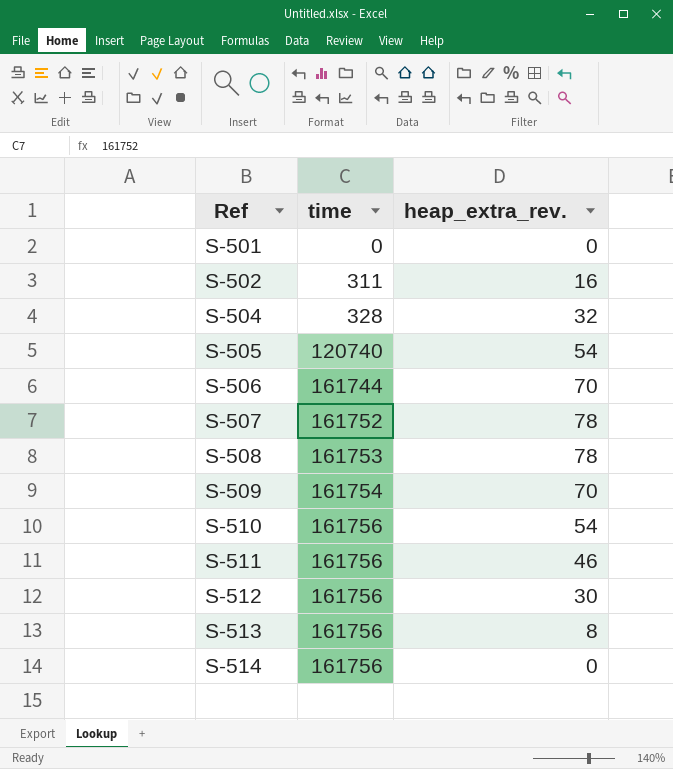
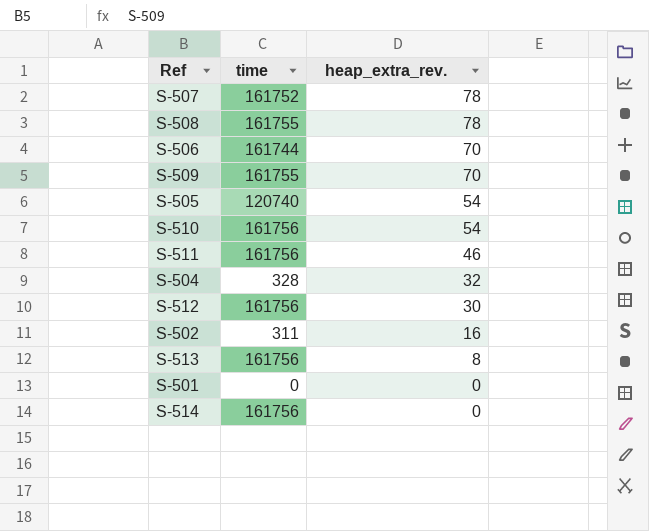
row order: Ref ascending -> heap_extra_rev. descending
S-508 | time: 161753 -> 161755
S-509 | time: 161754 -> 161755

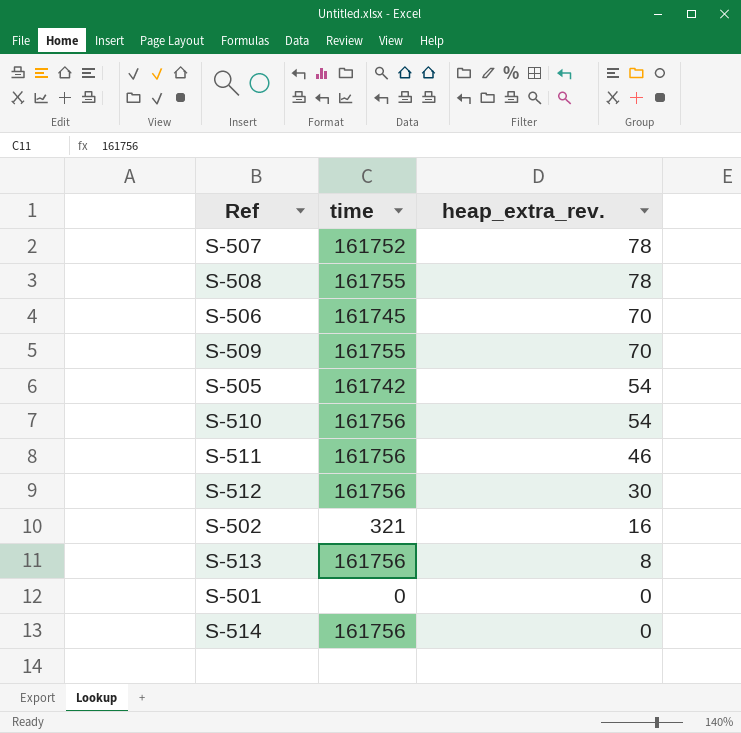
row S-504: 328 | 32 -> none
S-506 | time: 161744 -> 161745
S-505 | time: 120740 -> 161742
S-502 | time: 311 -> 321

